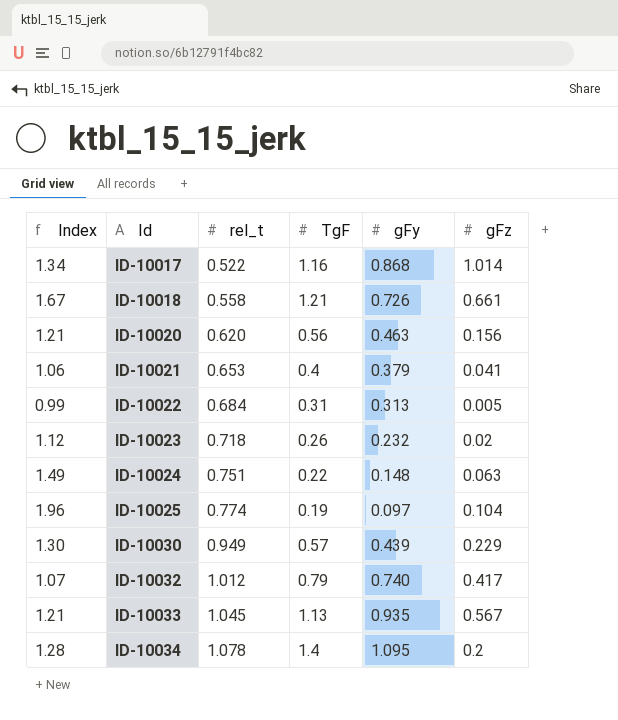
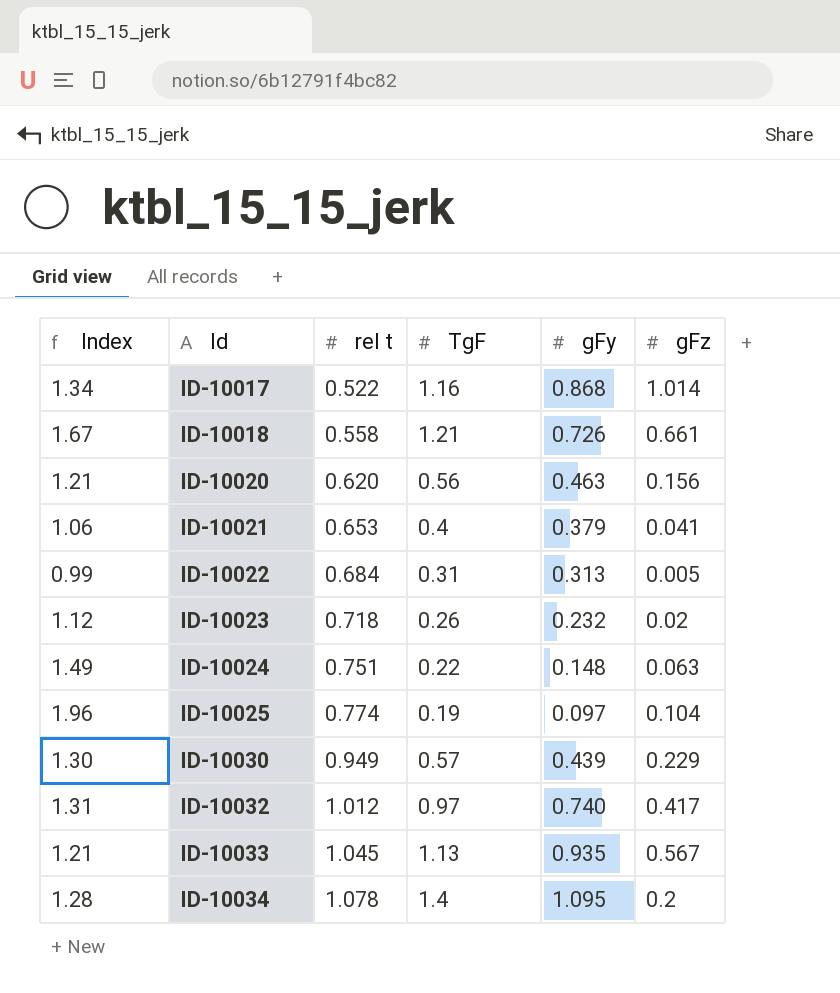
column name: rel_t -> rel t
ID-10032 | Index: 1.07 -> 1.31
ID-10032 | TgF: 0.79 -> 0.97

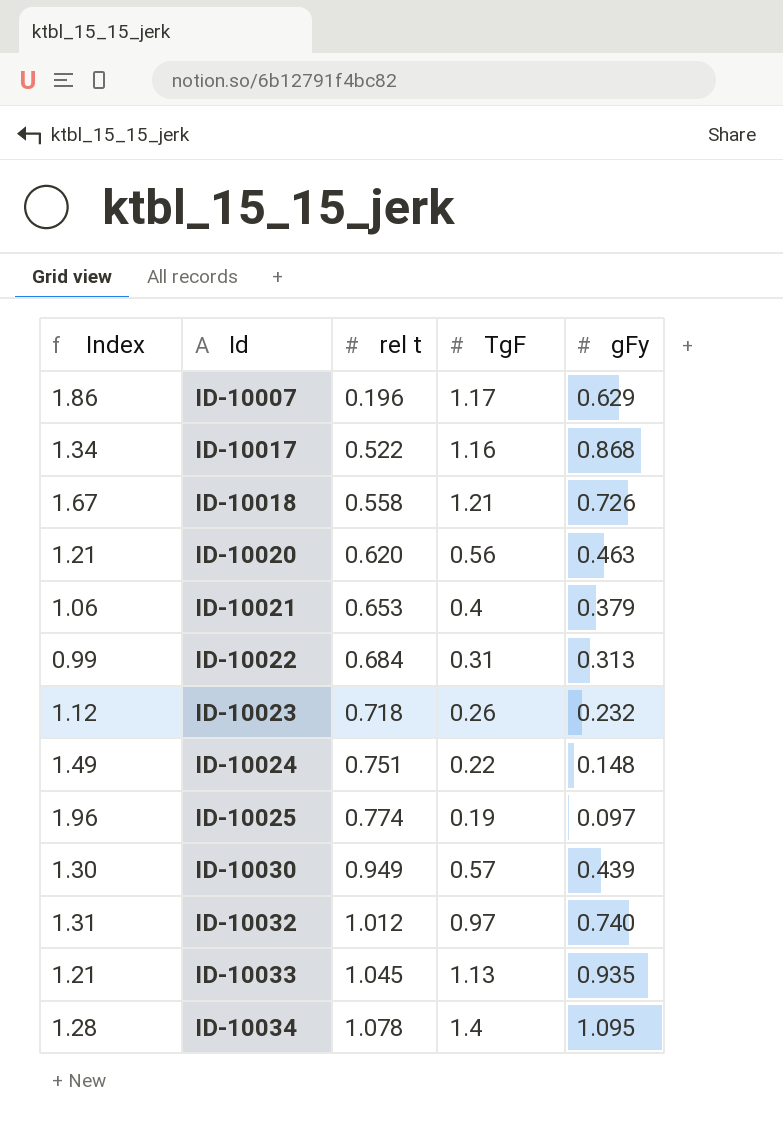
column gFz | position: 6 -> none
row ID-10007: none -> 1.86 | 0.196 | 1.17 | 0.629

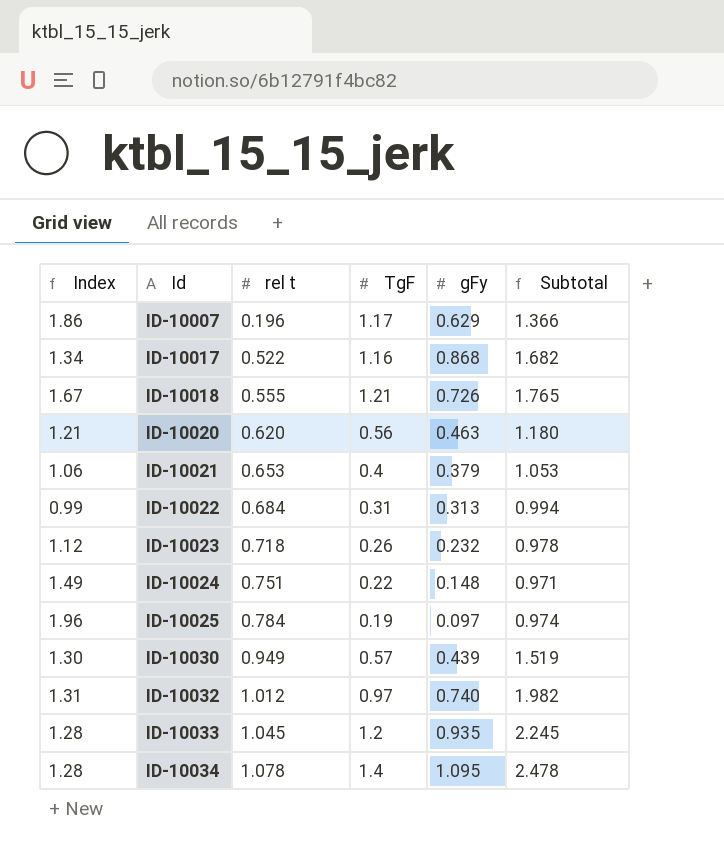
column Subtotal | formula: none -> [rel t] + [TgF]
ID-10018 | rel t: 0.558 -> 0.555
ID-10025 | rel t: 0.774 -> 0.784
ID-10033 | Index: 1.21 -> 1.28
ID-10033 | TgF: 1.13 -> 1.2

